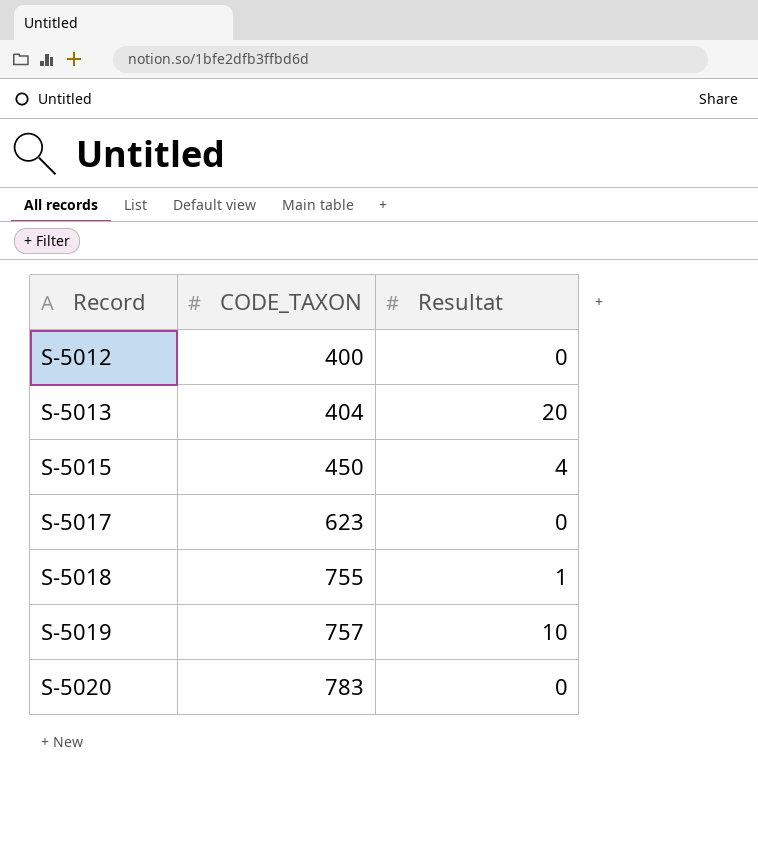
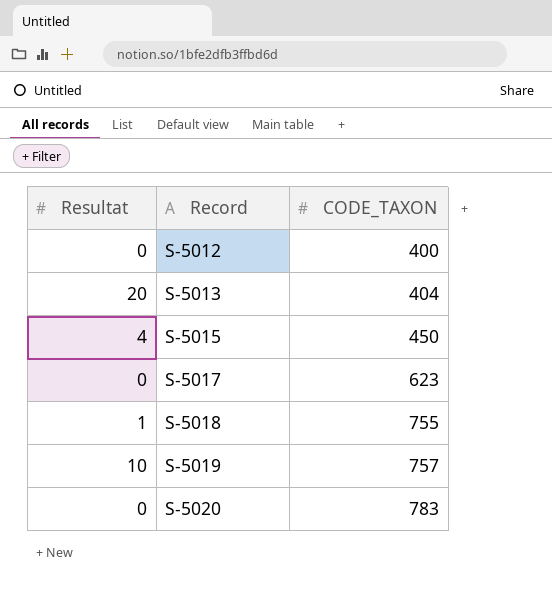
column Resultat | position: 3 -> 1

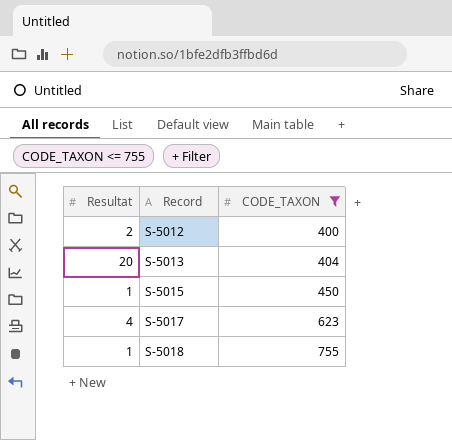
filter: none -> CODE_TAXON <= 755
S-5012 | Resultat: 0 -> 2
S-5015 | Resultat: 4 -> 1
S-5017 | Resultat: 0 -> 4

